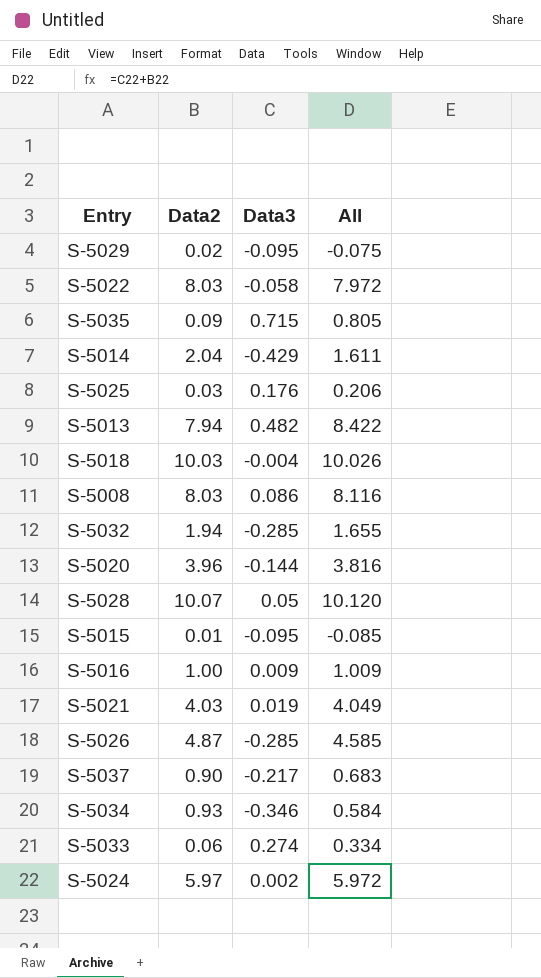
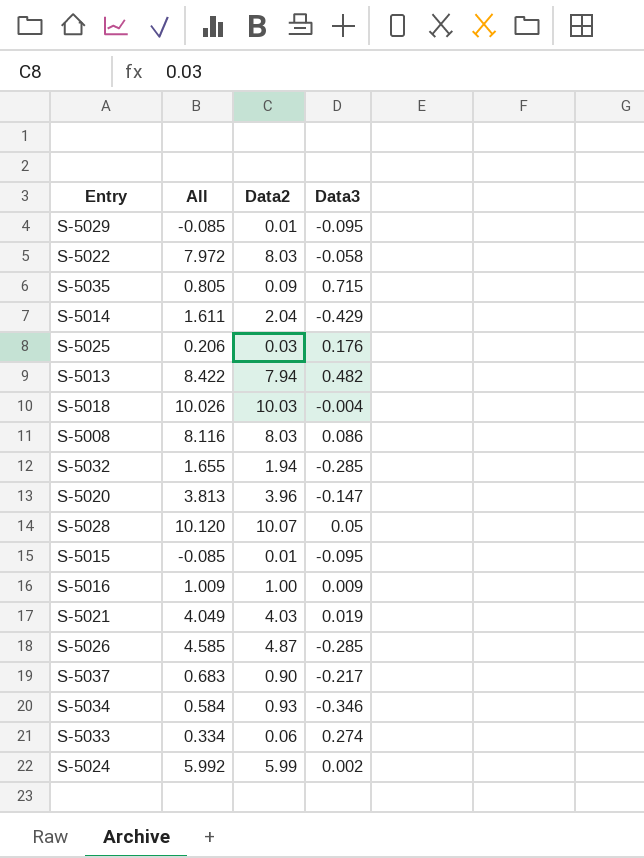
column All | position: 4 -> 2
S-5029 | All: -0.075 -> -0.085
S-5029 | Data2: 0.02 -> 0.01
S-5020 | All: 3.816 -> 3.813
S-5020 | Data3: -0.144 -> -0.147
S-5024 | All: 5.972 -> 5.992
S-5024 | Data2: 5.97 -> 5.99

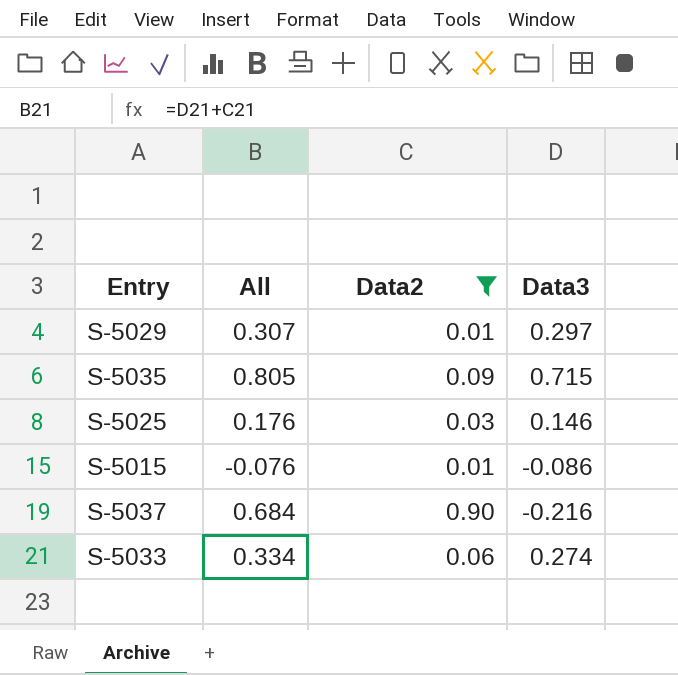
filter: none -> Data2 <= 0.90
S-5029 | All: -0.085 -> 0.307
S-5029 | Data3: -0.095 -> 0.297
S-5025 | All: 0.206 -> 0.176
S-5025 | Data3: 0.176 -> 0.146
S-5015 | All: -0.085 -> -0.076
S-5015 | Data3: -0.095 -> -0.086
S-5037 | All: 0.683 -> 0.684
S-5037 | Data3: -0.217 -> -0.216

